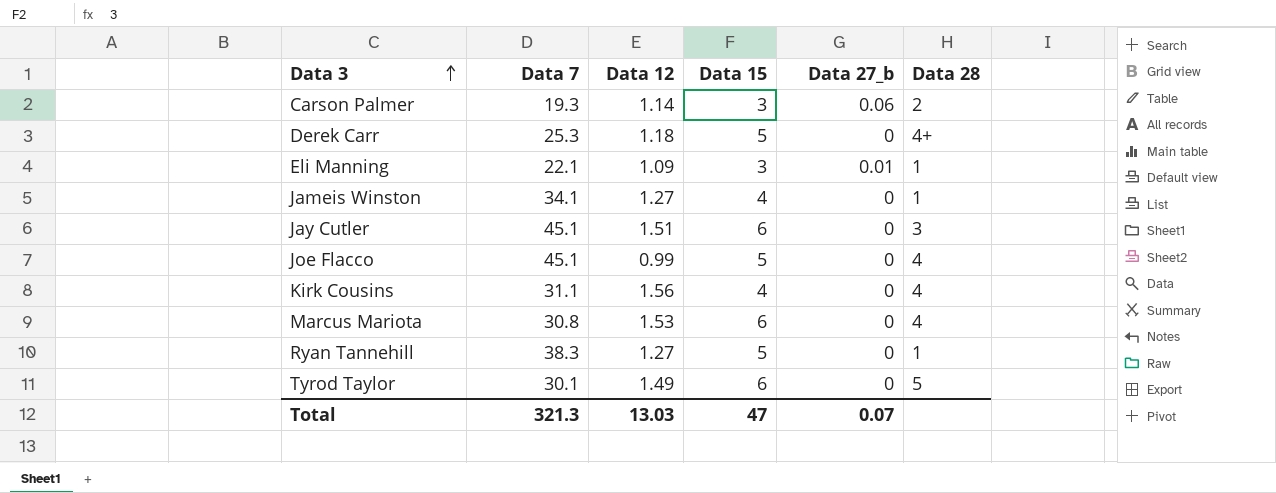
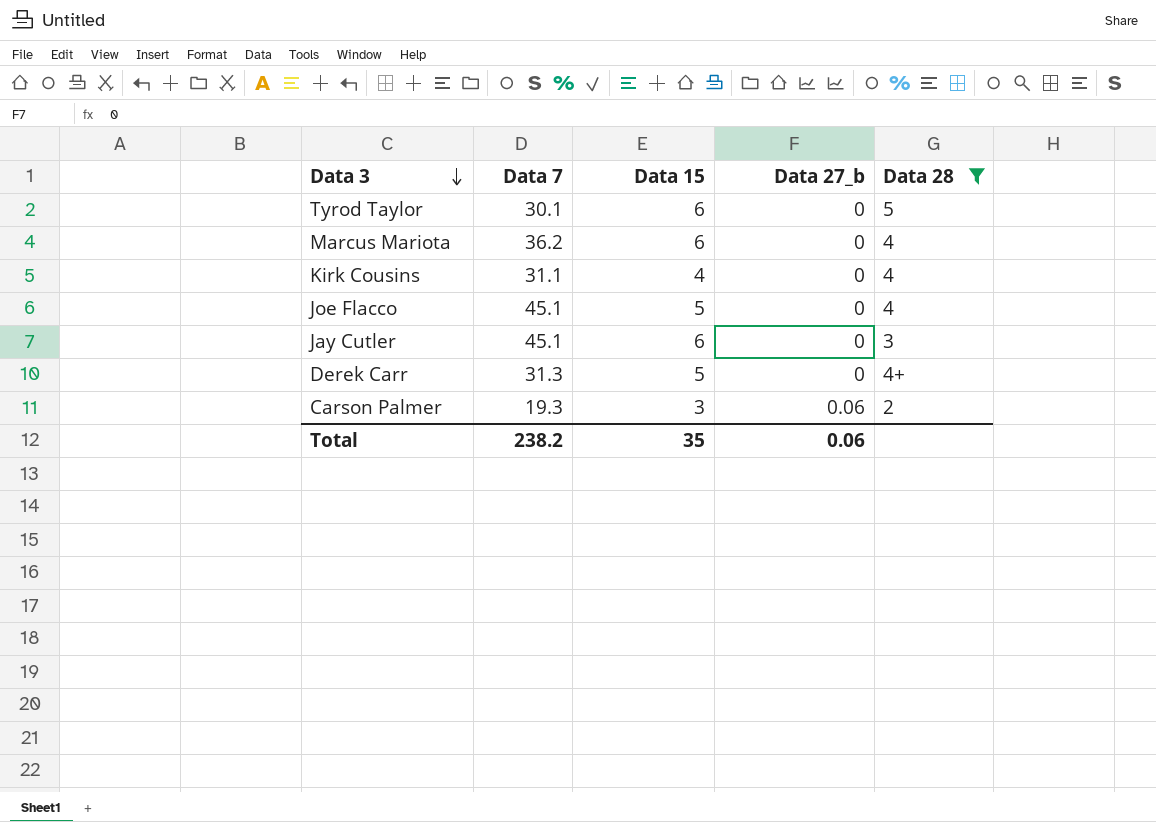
filter: none -> Data 28 != 1
row order: Data 3 ascending -> Data 3 descending
column Data 12 | position: 3 -> none
Marcus Mariota | Data 7: 30.8 -> 36.2
Derek Carr | Data 7: 25.3 -> 31.3
Total | Data 7: 321.3 -> 238.2
Total | Data 15: 47 -> 35
Total | Data 27_b: 0.07 -> 0.06

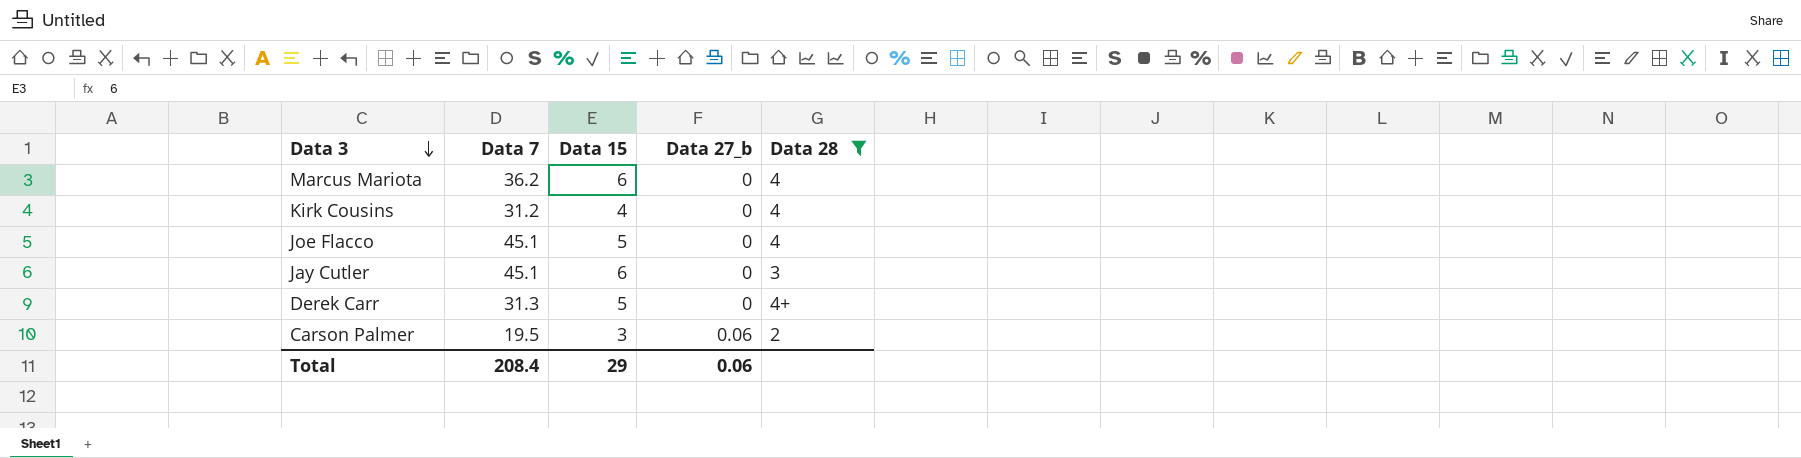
row Tyrod Taylor: 30.1 | 6 | 0 | 5 -> none
Kirk Cousins | Data 7: 31.1 -> 31.2
Carson Palmer | Data 7: 19.3 -> 19.5
Total | Data 7: 238.2 -> 208.4
Total | Data 15: 35 -> 29

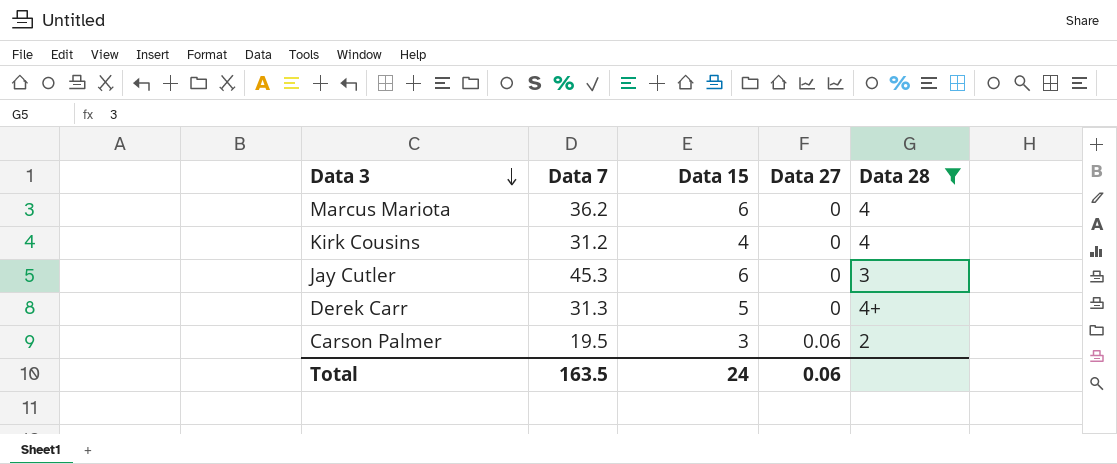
column name: Data 27_b -> Data 27
row Joe Flacco: 45.1 | 5 | 0 | 4 -> none
Jay Cutler | Data 7: 45.1 -> 45.3
Total | Data 7: 208.4 -> 163.5
Total | Data 15: 29 -> 24

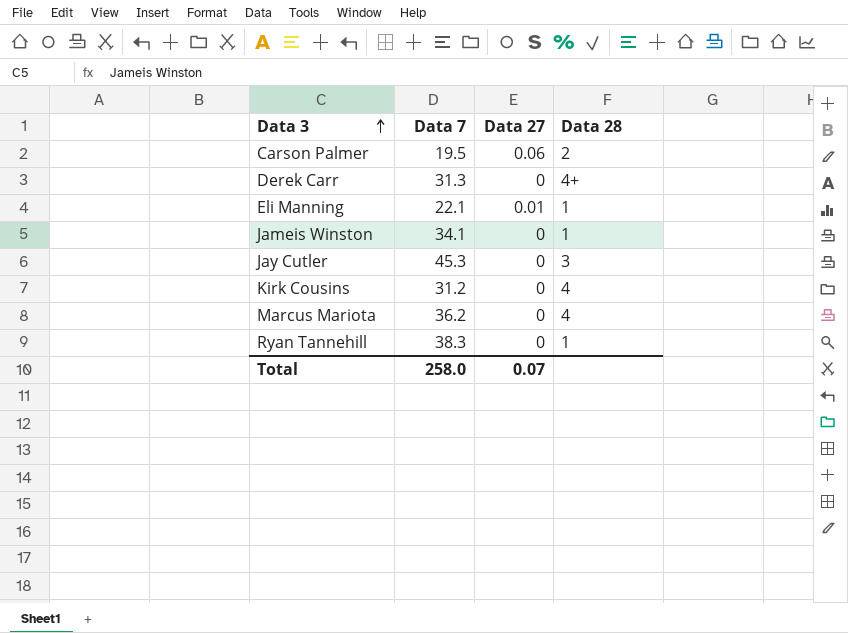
filter: Data 28 != 1 -> none
row order: Data 3 descending -> Data 3 ascending
column Data 15 | position: 3 -> none
Total | Data 7: 163.5 -> 258.0
Total | Data 27: 0.06 -> 0.07

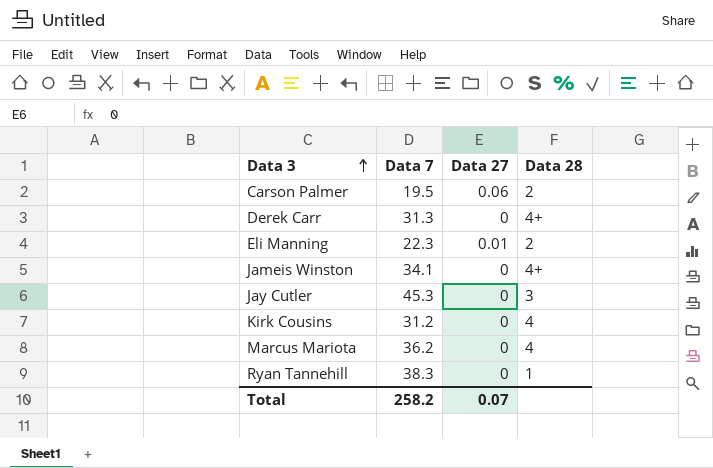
Eli Manning | Data 7: 22.1 -> 22.3
Eli Manning | Data 28: 1 -> 2
Jameis Winston | Data 28: 1 -> 4+
Total | Data 7: 258.0 -> 258.2

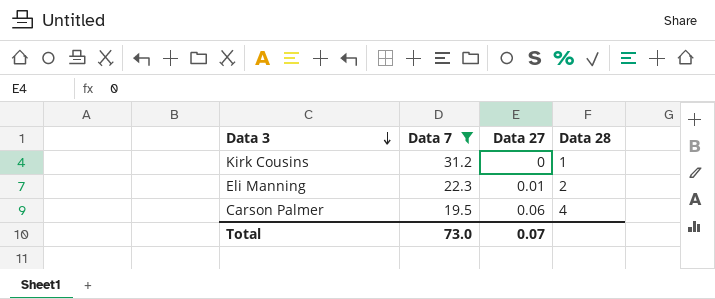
filter: none -> Data 7 <= 31.2
row order: Data 3 ascending -> Data 3 descending
Kirk Cousins | Data 28: 4 -> 1
Carson Palmer | Data 28: 2 -> 4
Total | Data 7: 258.2 -> 73.0

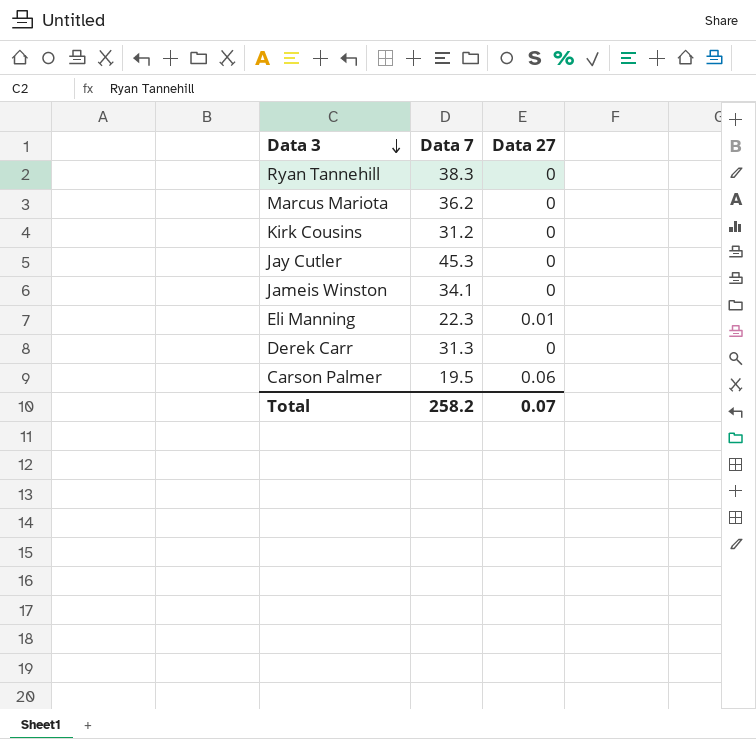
filter: Data 7 <= 31.2 -> none
column Data 28 | position: 4 -> none
Total | Data 7: 73.0 -> 258.2

